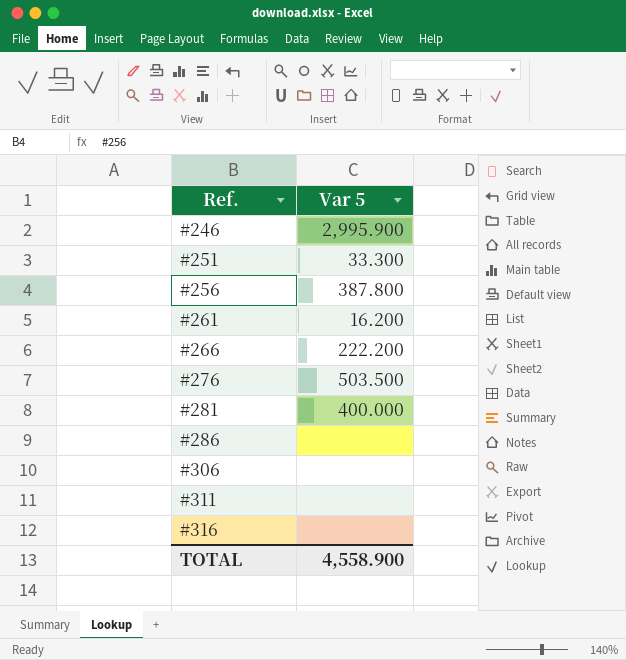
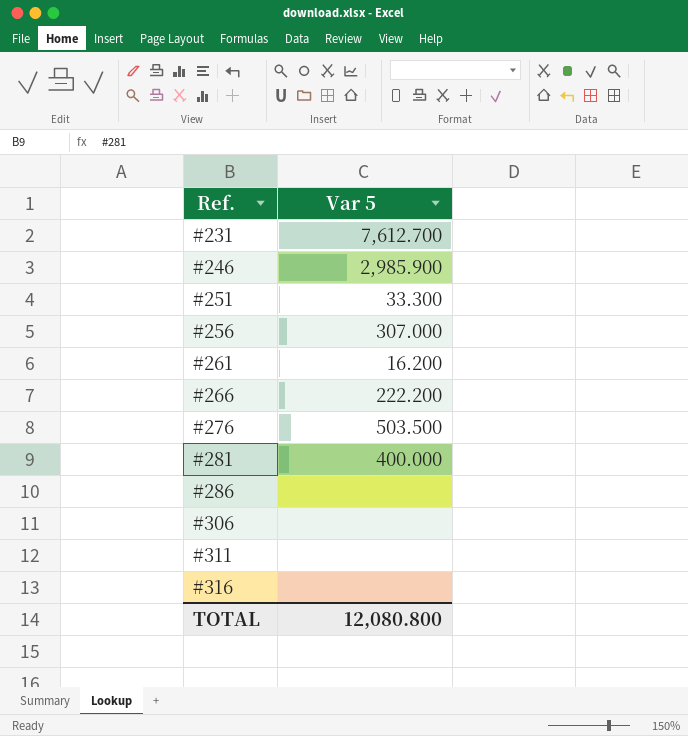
row #231: none -> 7,612.700
#246 | Var 5: 2,995.900 -> 2,985.900
#256 | Var 5: 387.800 -> 307.000
TOTAL | Var 5: 4,558.900 -> 12,080.800

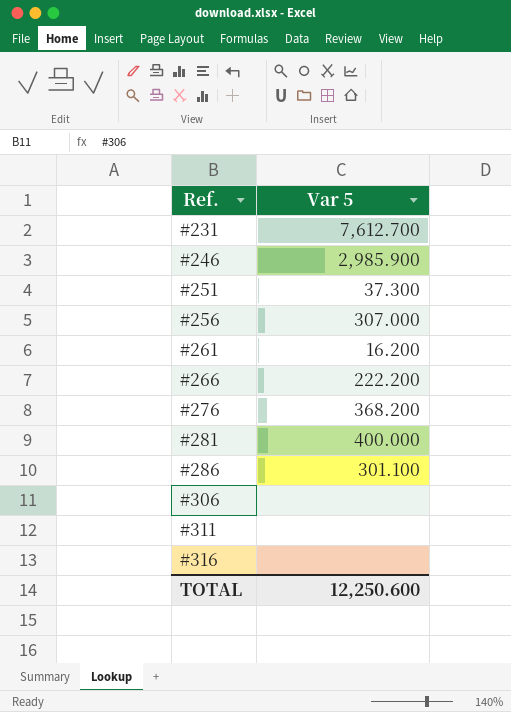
#251 | Var 5: 33.300 -> 37.300
#276 | Var 5: 503.500 -> 368.200
#286 | Var 5: none -> 301.100
TOTAL | Var 5: 12,080.800 -> 12,250.600

